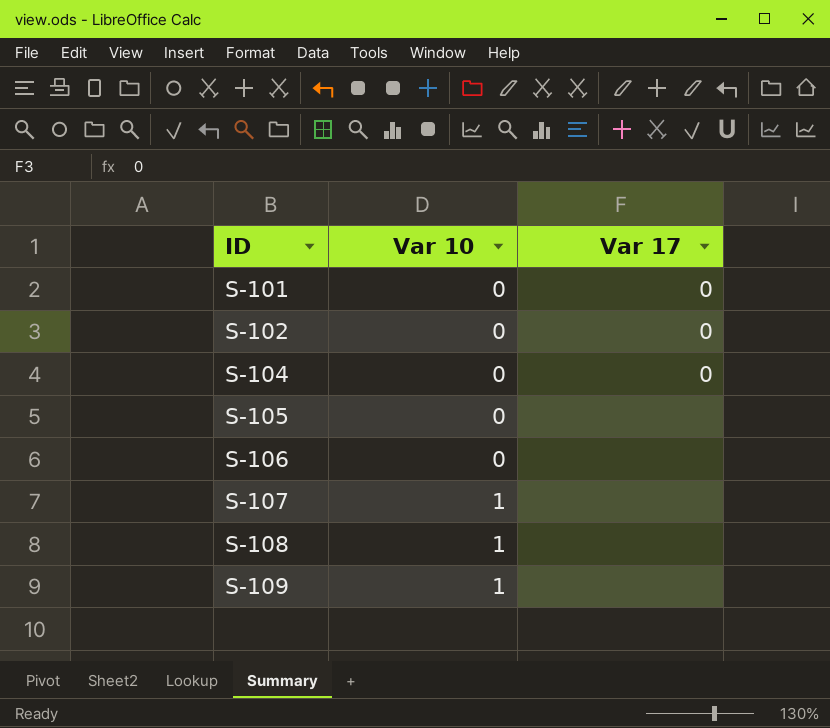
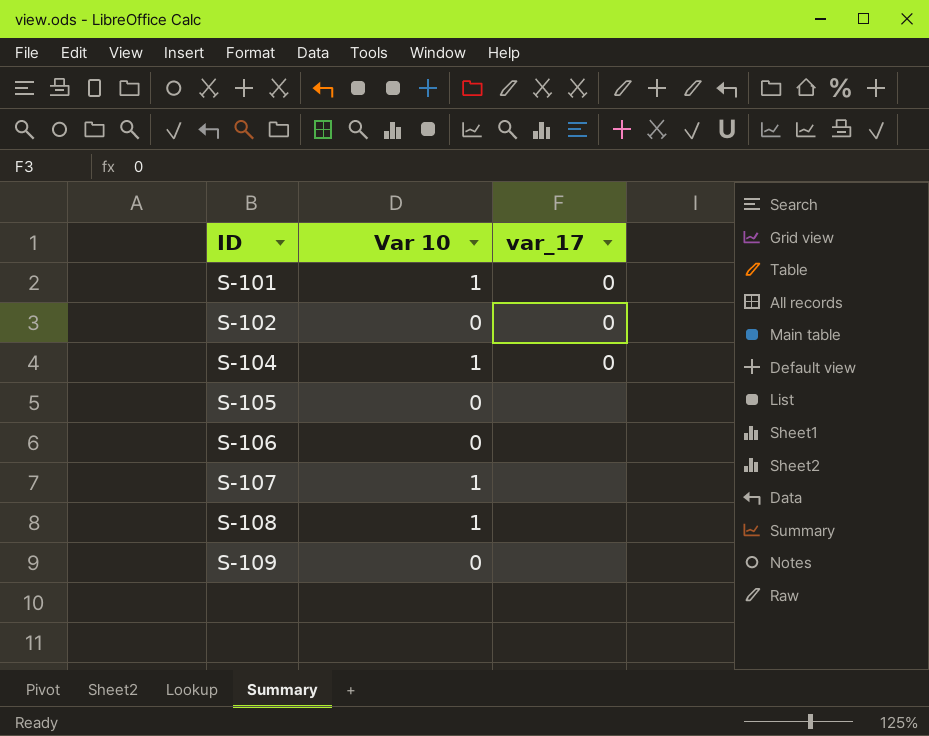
column name: Var 17 -> var_17
S-101 | Var 10: 0 -> 1
S-104 | Var 10: 0 -> 1
S-109 | Var 10: 1 -> 0

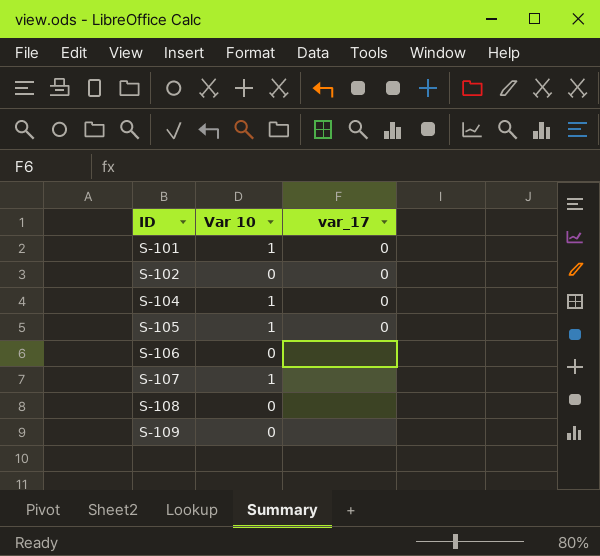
S-105 | Var 10: 0 -> 1
S-105 | var_17: none -> 0
S-108 | Var 10: 1 -> 0

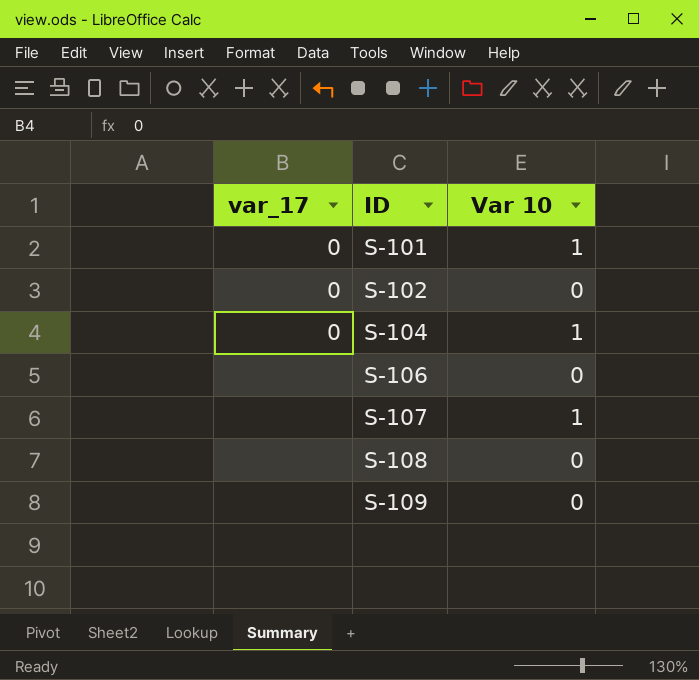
column var_17 | position: 3 -> 1
row S-105: 1 | 0 -> none

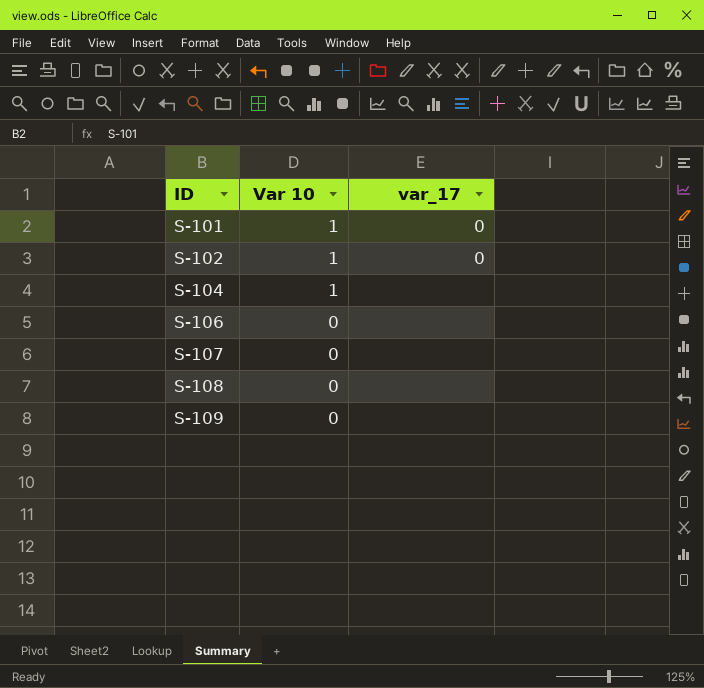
column var_17 | position: 1 -> 3
S-102 | Var 10: 0 -> 1
S-104 | var_17: 0 -> none
S-107 | Var 10: 1 -> 0

